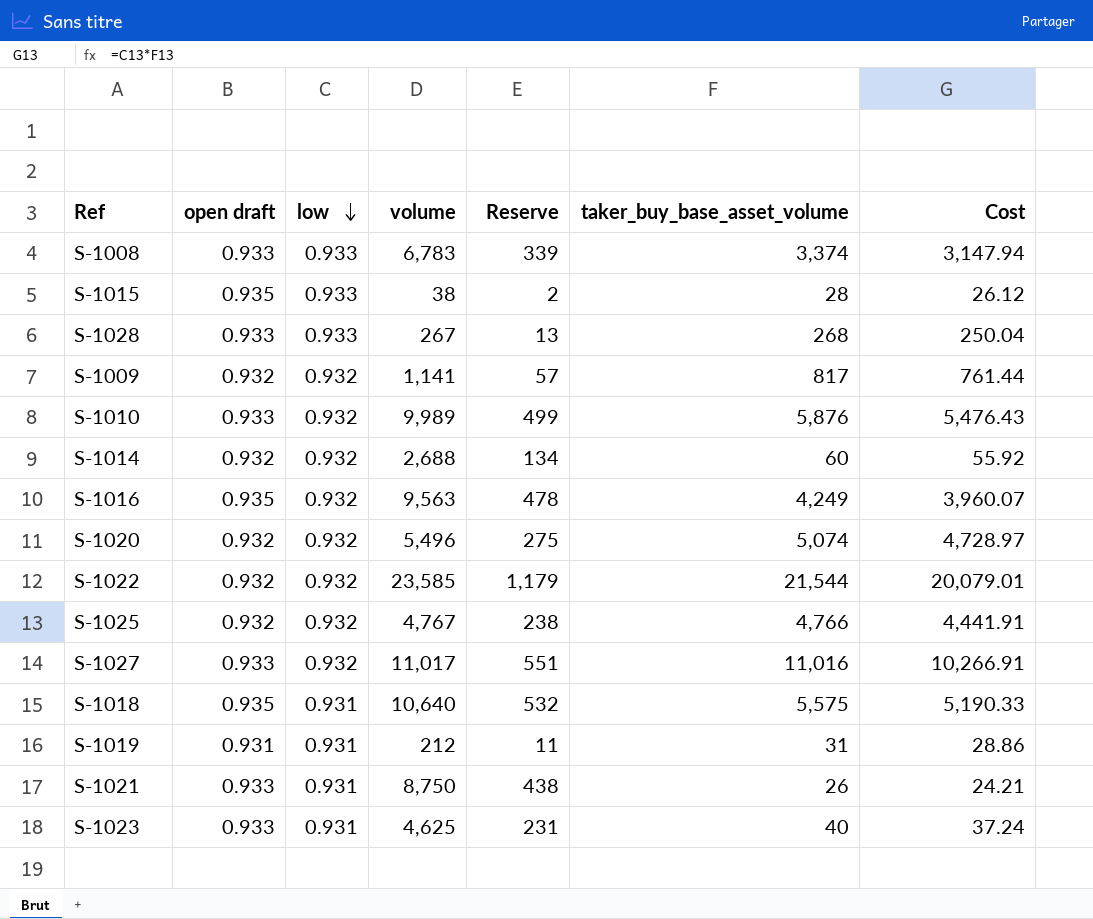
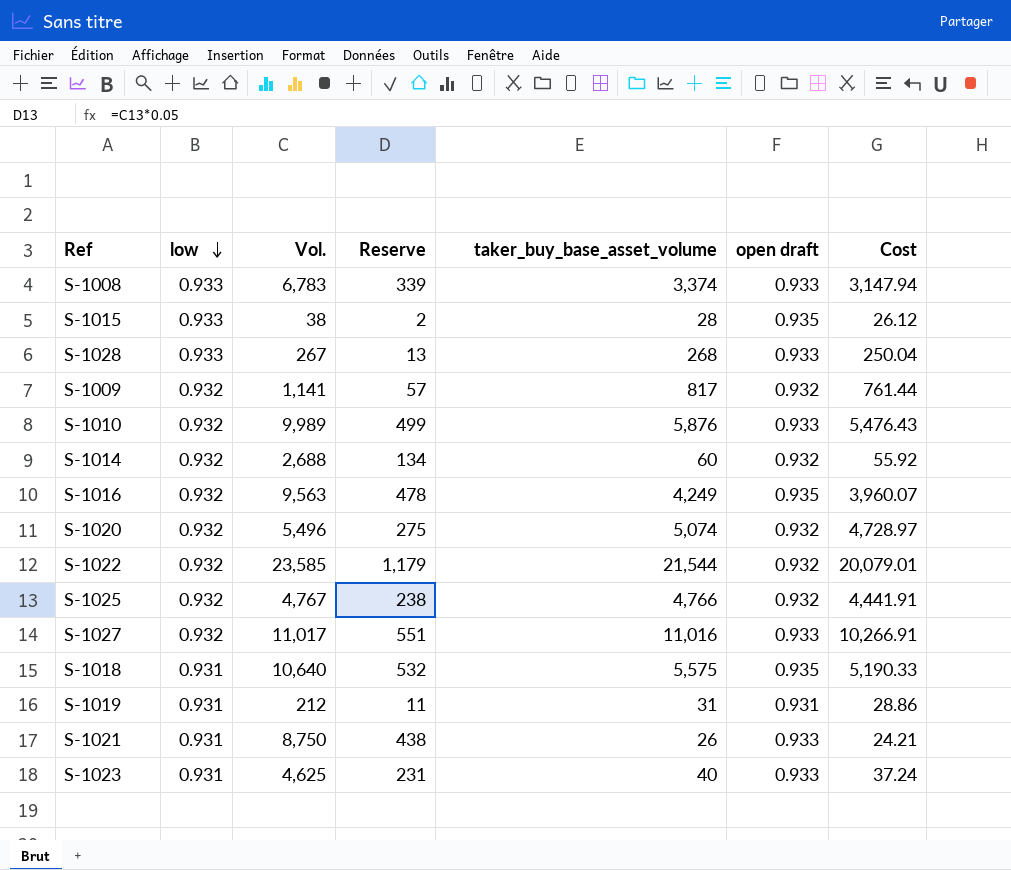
column name: volume -> Vol.
column open draft | position: 2 -> 6

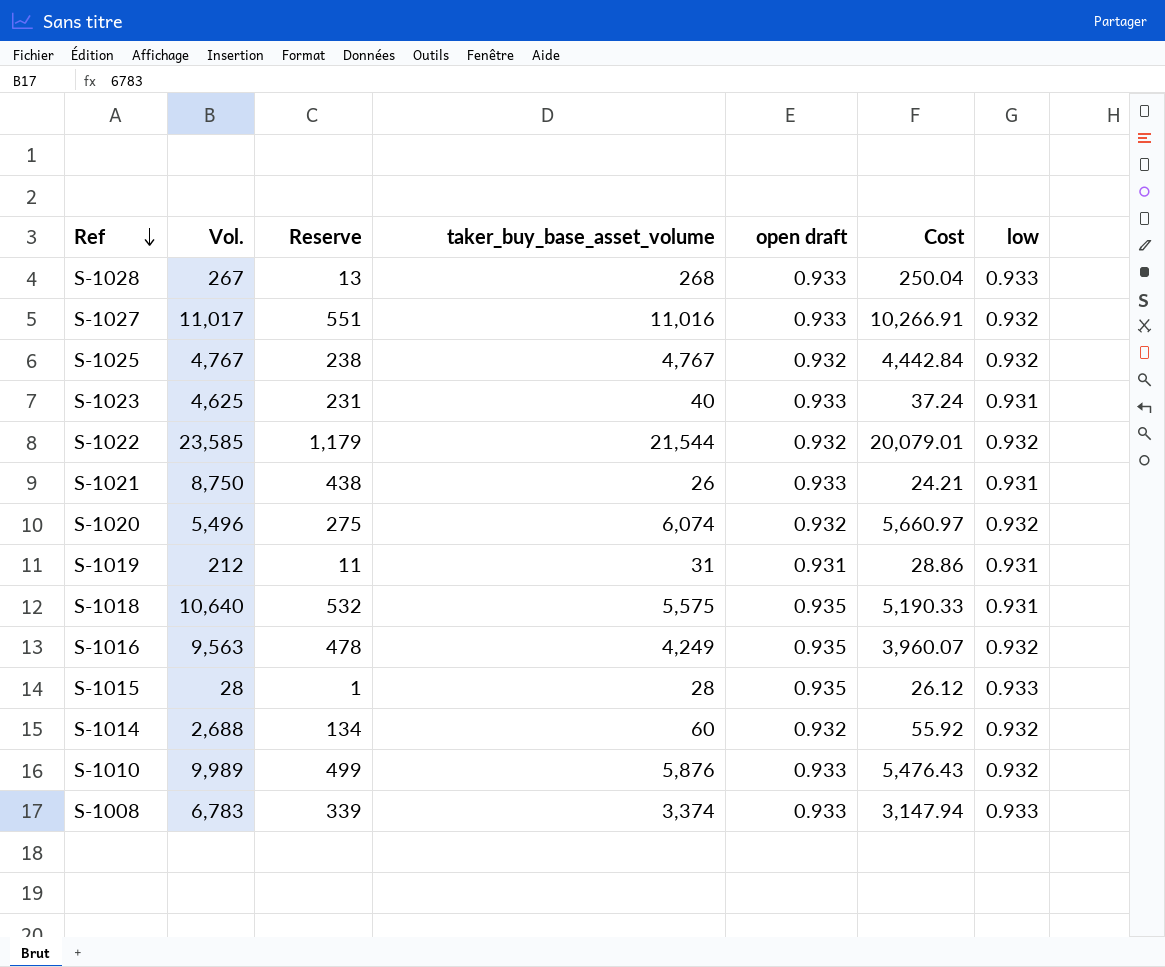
row order: low descending -> Ref descending
column low | position: 2 -> 7
row S-1009: 0.932 | 1,141 | 57 | 817 | 0.932 | 761.44 -> none
S-1025 | taker_buy_base_asset_volume: 4,766 -> 4,767
S-1025 | Cost: 4,441.91 -> 4,442.84
S-1020 | taker_buy_base_asset_volume: 5,074 -> 6,074
S-1020 | Cost: 4,728.97 -> 5,660.97
S-1015 | Vol.: 38 -> 28
S-1015 | Reserve: 2 -> 1

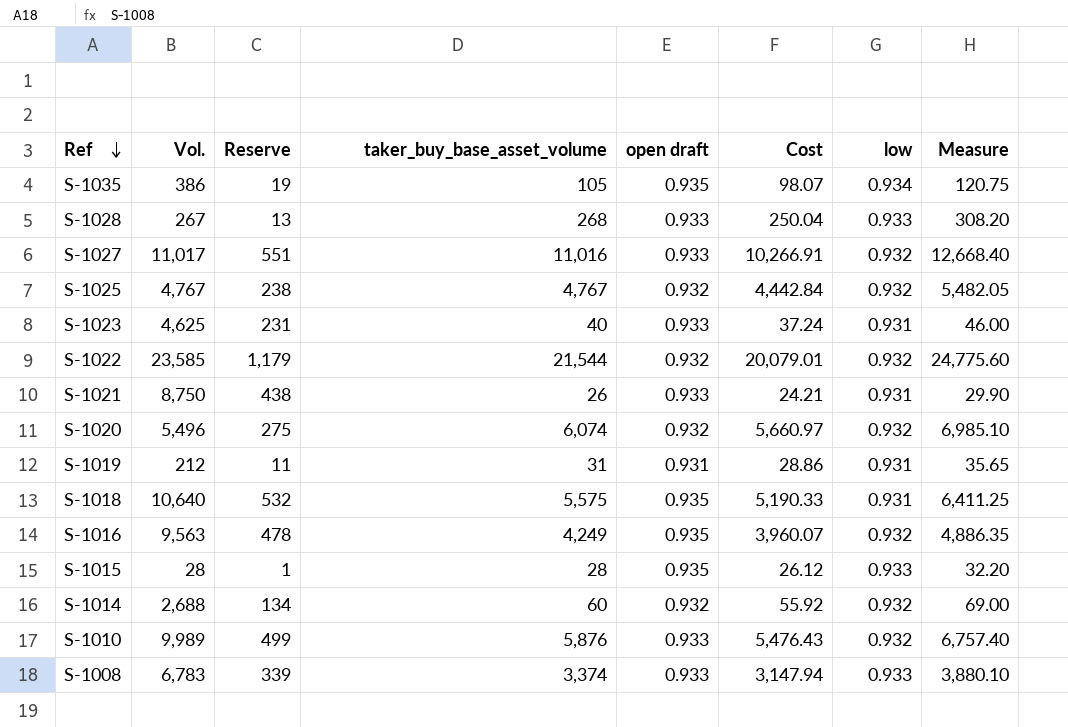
column Measure | formula: none -> [taker_buy_base_asset_volume] * 1.15
row S-1035: none -> 386 | 19 | 105 | 0.935 | 98.07 | 0.934 | 120.75

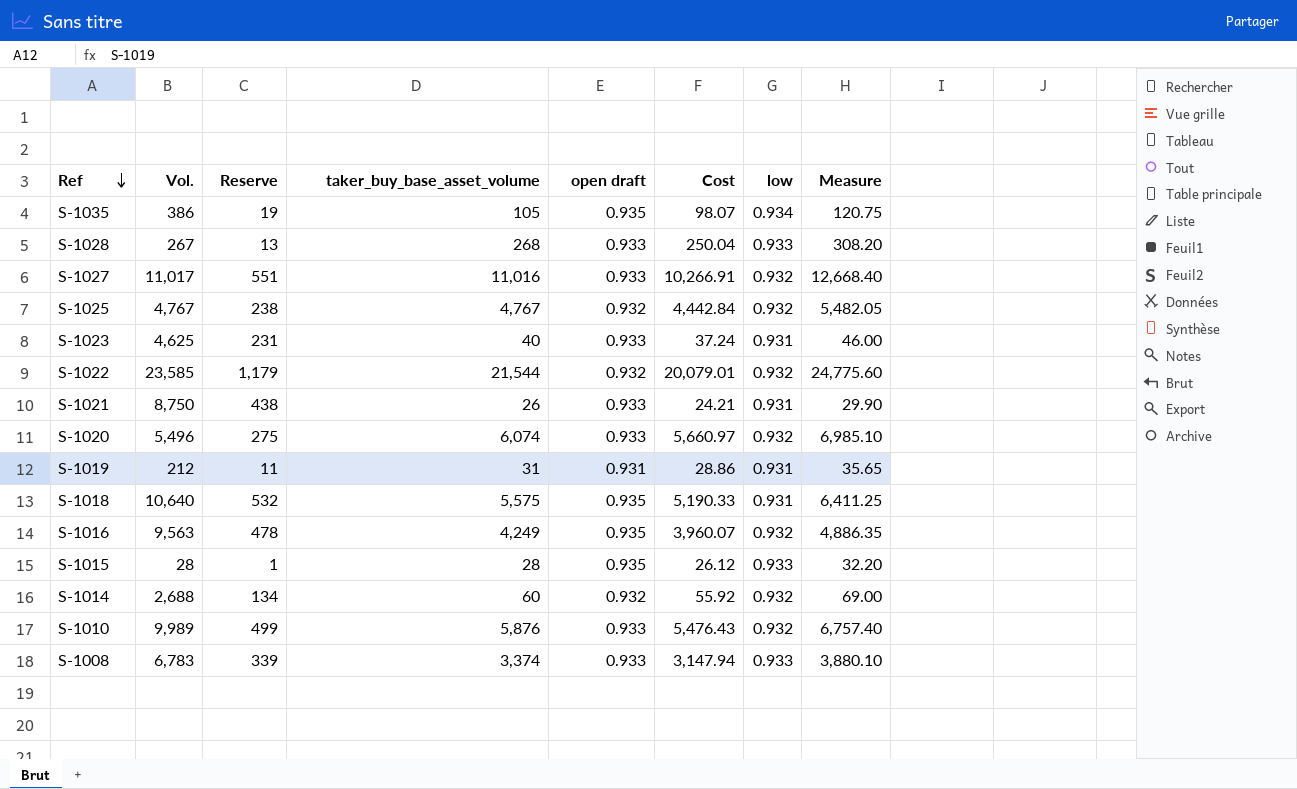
S-1020 | open draft: 0.932 -> 0.933

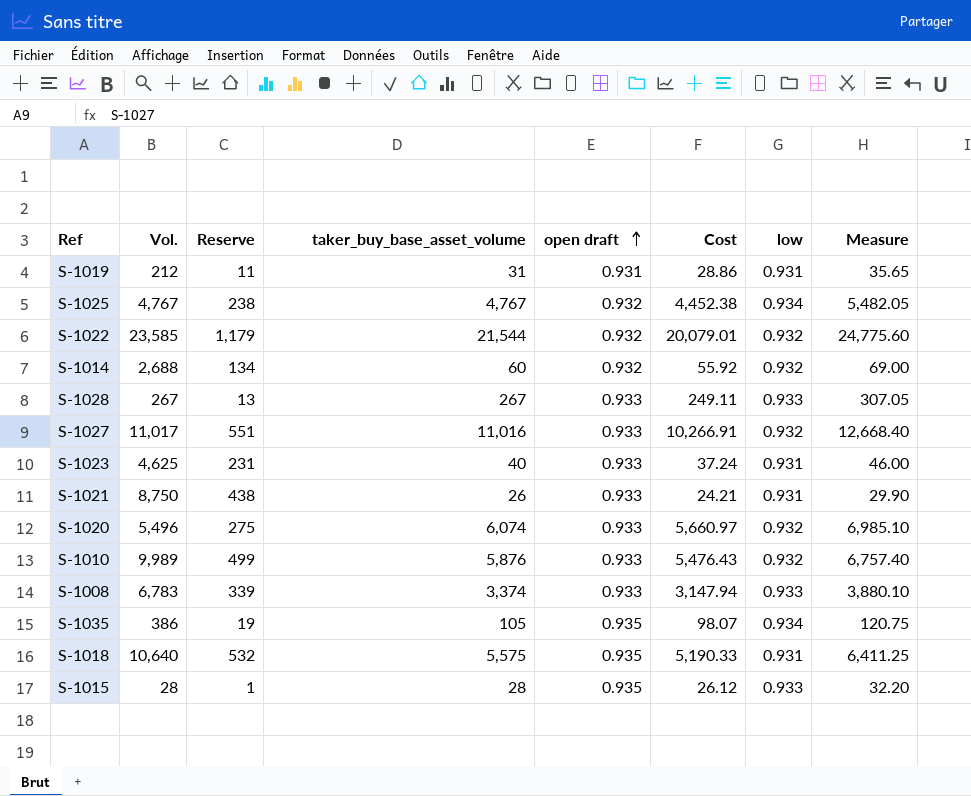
row order: Ref descending -> open draft ascending
row S-1016: 9,563 | 478 | 4,249 | 0.935 | 3,960.07 | 0.932 | 4,886.35 -> none
S-1025 | Cost: 4,442.84 -> 4,452.38
S-1025 | low: 0.932 -> 0.934
S-1028 | taker_buy_base_asset_volume: 268 -> 267
S-1028 | Cost: 250.04 -> 249.11
S-1028 | Measure: 308.20 -> 307.05

